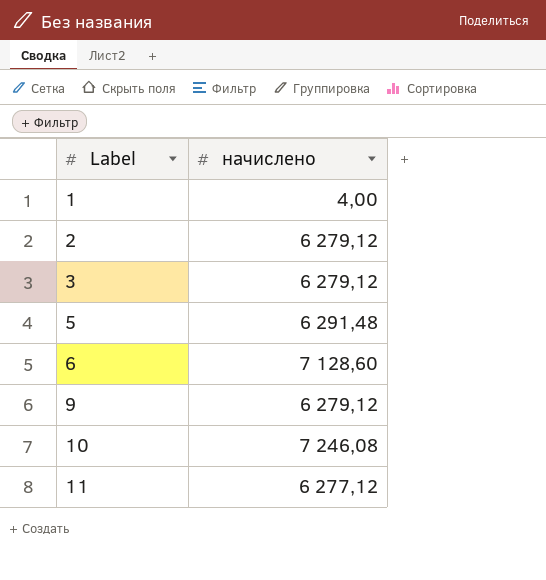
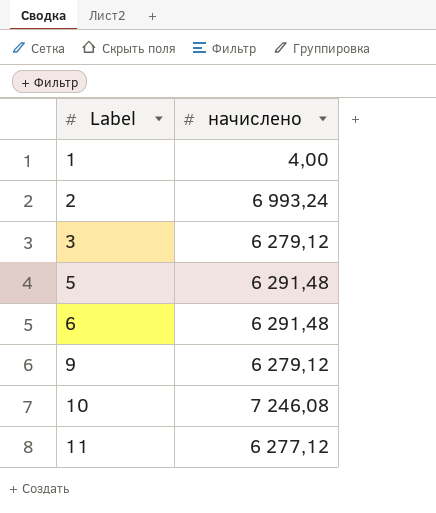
2 | начислено: 6 279,12 -> 6 993,24
6 | начислено: 7 128,60 -> 6 291,48

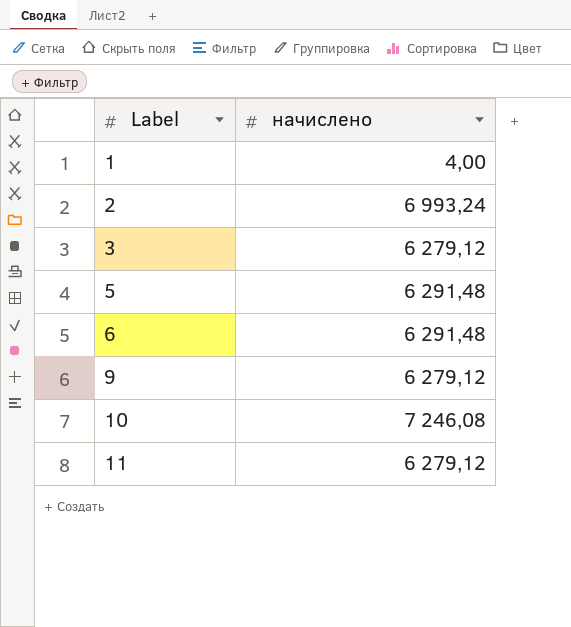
11 | начислено: 6 277,12 -> 6 279,12

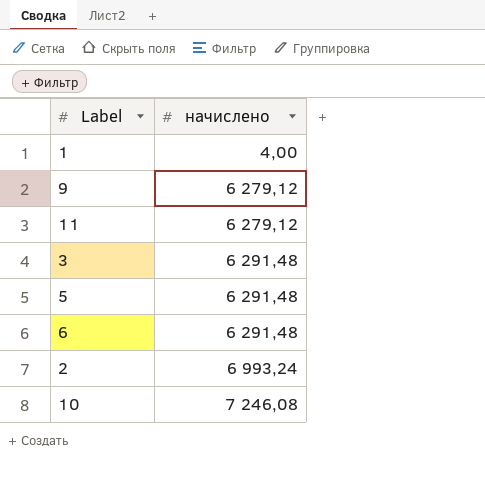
row order: Label ascending -> начислено ascending
3 | начислено: 6 279,12 -> 6 291,48

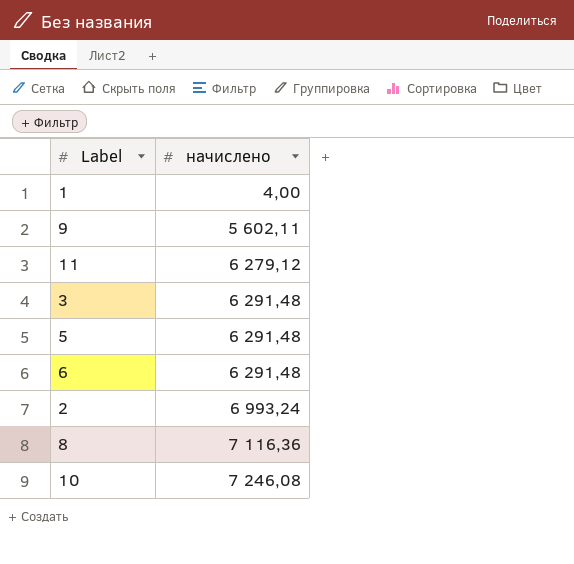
9 | начислено: 6 279,12 -> 5 602,11
row 8: none -> 7 116,36

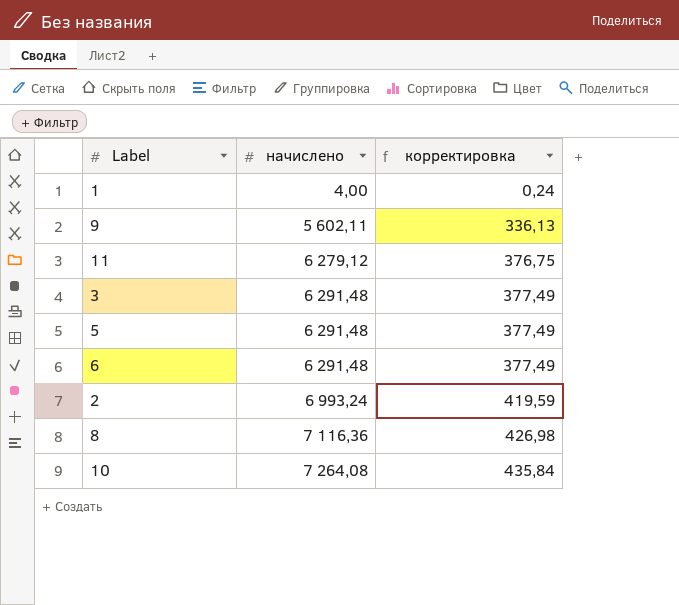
column корректировка | formula: none -> [начислено] * 0,06
10 | начислено: 7 246,08 -> 7 264,08

